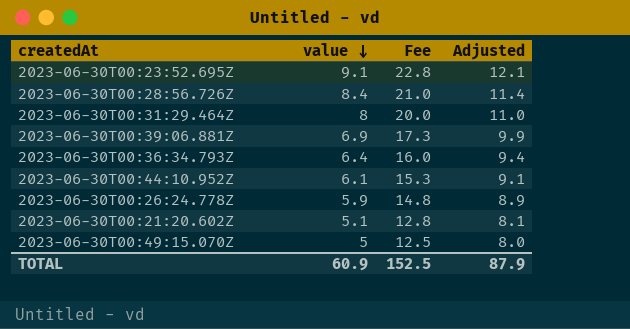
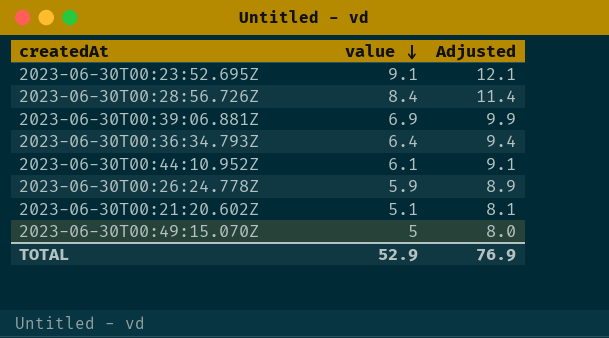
column Fee | formula: [value] * 2.5 -> none
row 2023-06-30T00:31:29.464Z: 8 | 20.0 | 11.0 -> none
TOTAL | value: 60.9 -> 52.9
TOTAL | Adjusted: 87.9 -> 76.9

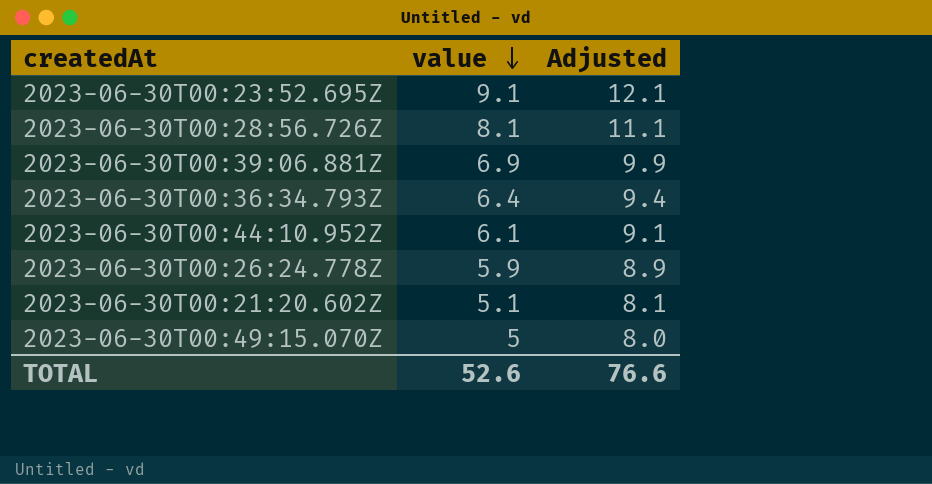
2023-06-30T00:28:56.726Z | value: 8.4 -> 8.1
2023-06-30T00:28:56.726Z | Adjusted: 11.4 -> 11.1
TOTAL | value: 52.9 -> 52.6
TOTAL | Adjusted: 76.9 -> 76.6

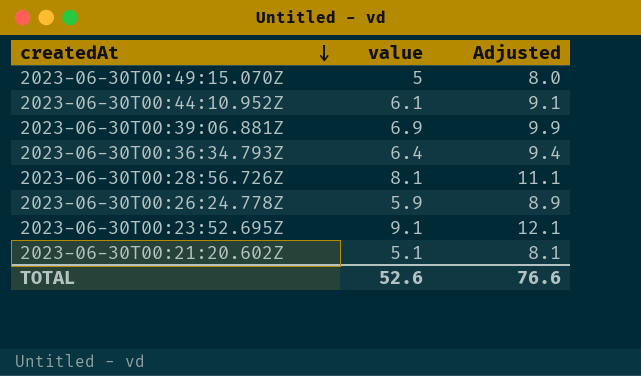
row order: value descending -> createdAt descending

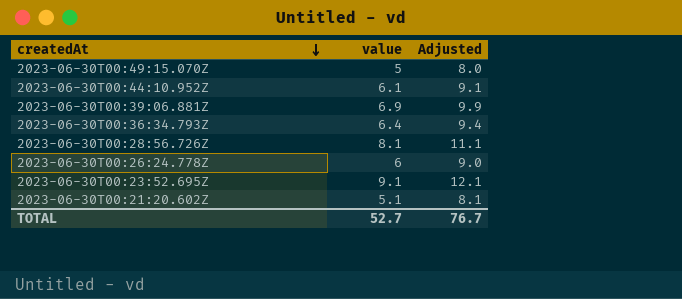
2023-06-30T00:26:24.778Z | value: 5.9 -> 6
2023-06-30T00:26:24.778Z | Adjusted: 8.9 -> 9.0
TOTAL | value: 52.6 -> 52.7
TOTAL | Adjusted: 76.6 -> 76.7

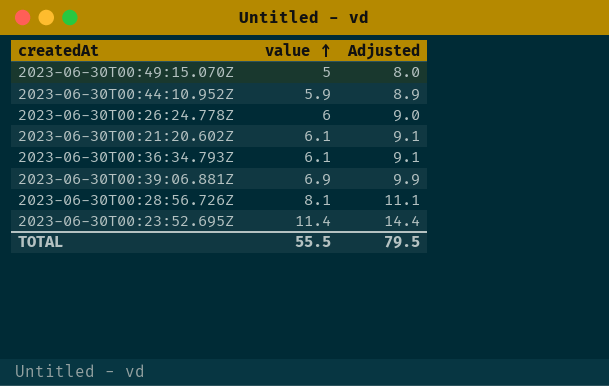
row order: createdAt descending -> value ascending
2023-06-30T00:44:10.952Z | value: 6.1 -> 5.9
2023-06-30T00:44:10.952Z | Adjusted: 9.1 -> 8.9
2023-06-30T00:21:20.602Z | value: 5.1 -> 6.1
2023-06-30T00:21:20.602Z | Adjusted: 8.1 -> 9.1
2023-06-30T00:36:34.793Z | value: 6.4 -> 6.1
2023-06-30T00:36:34.793Z | Adjusted: 9.4 -> 9.1
2023-06-30T00:23:52.695Z | value: 9.1 -> 11.4
2023-06-30T00:23:52.695Z | Adjusted: 12.1 -> 14.4
TOTAL | value: 52.7 -> 55.5
TOTAL | Adjusted: 76.7 -> 79.5

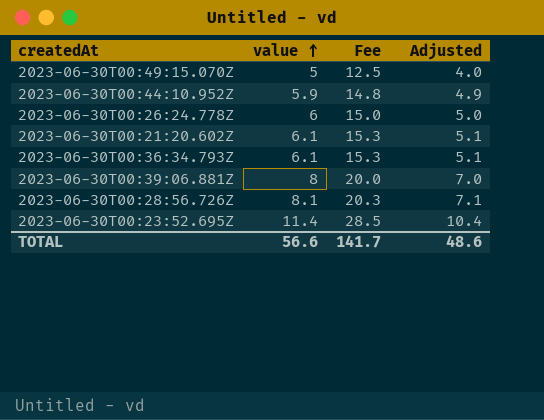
column Fee | formula: none -> [value] * 2.5
column Adjusted | formula: [value] + 3 -> [value] - 1
2023-06-30T00:39:06.881Z | value: 6.9 -> 8
TOTAL | value: 55.5 -> 56.6
TOTAL | Adjusted: 79.5 -> 48.6

